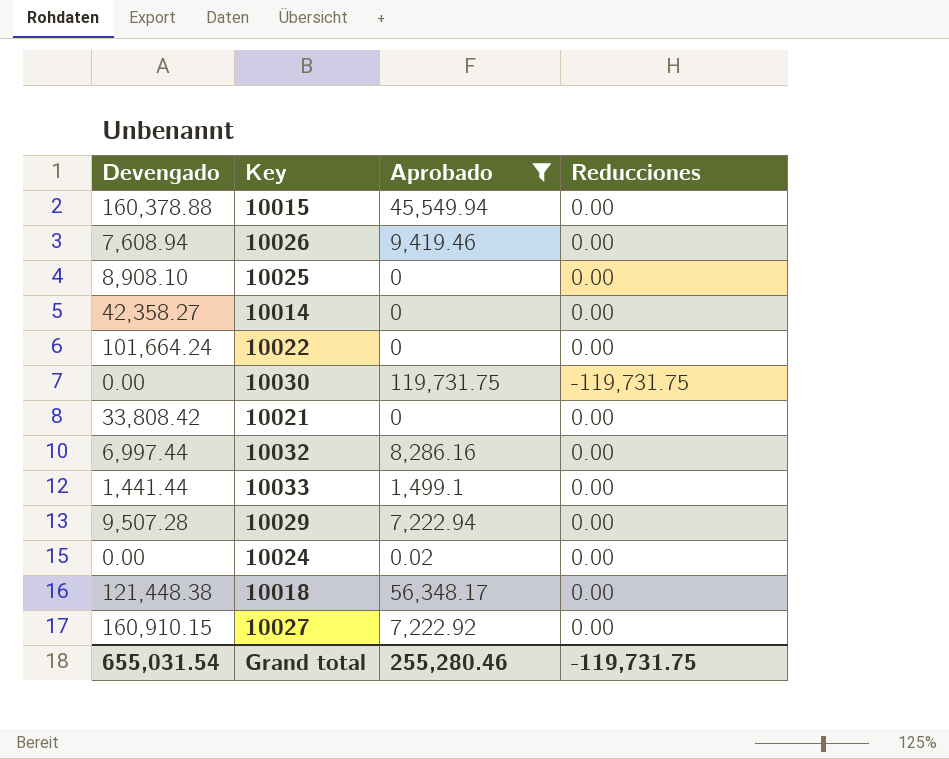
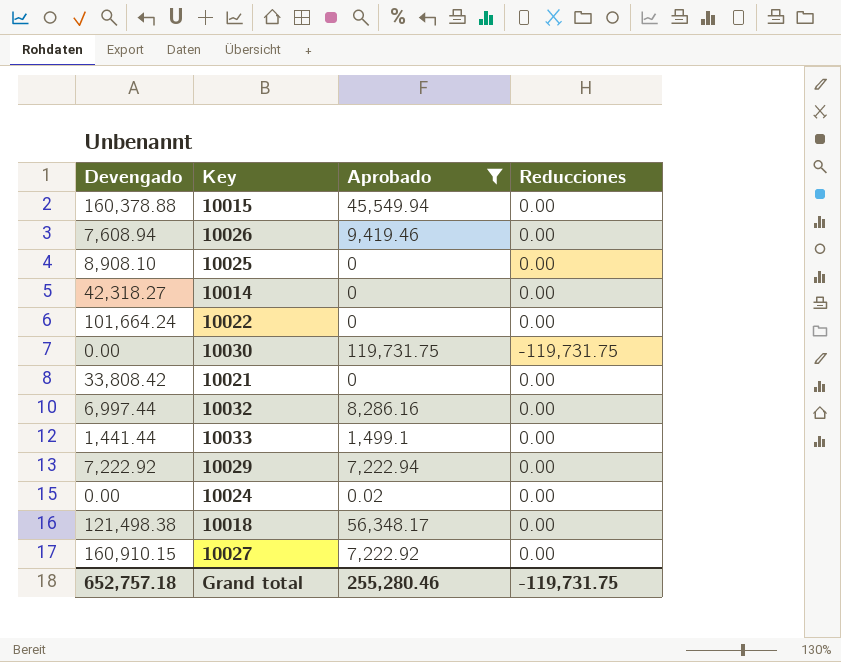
10014 | Devengado: 42,358.27 -> 42,318.27
10029 | Devengado: 9,507.28 -> 7,222.92
10018 | Devengado: 121,448.38 -> 121,498.38
Grand total | Devengado: 655,031.54 -> 652,757.18

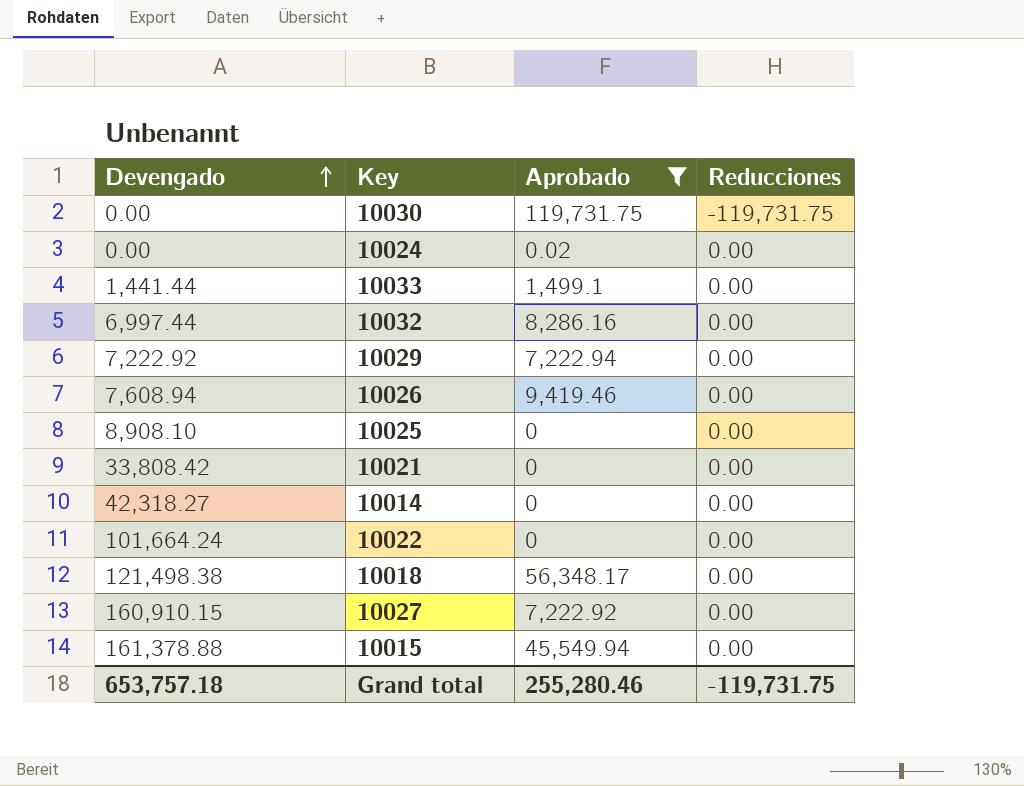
row order: none -> Devengado ascending
10015 | Devengado: 160,378.88 -> 161,378.88
Grand total | Devengado: 652,757.18 -> 653,757.18

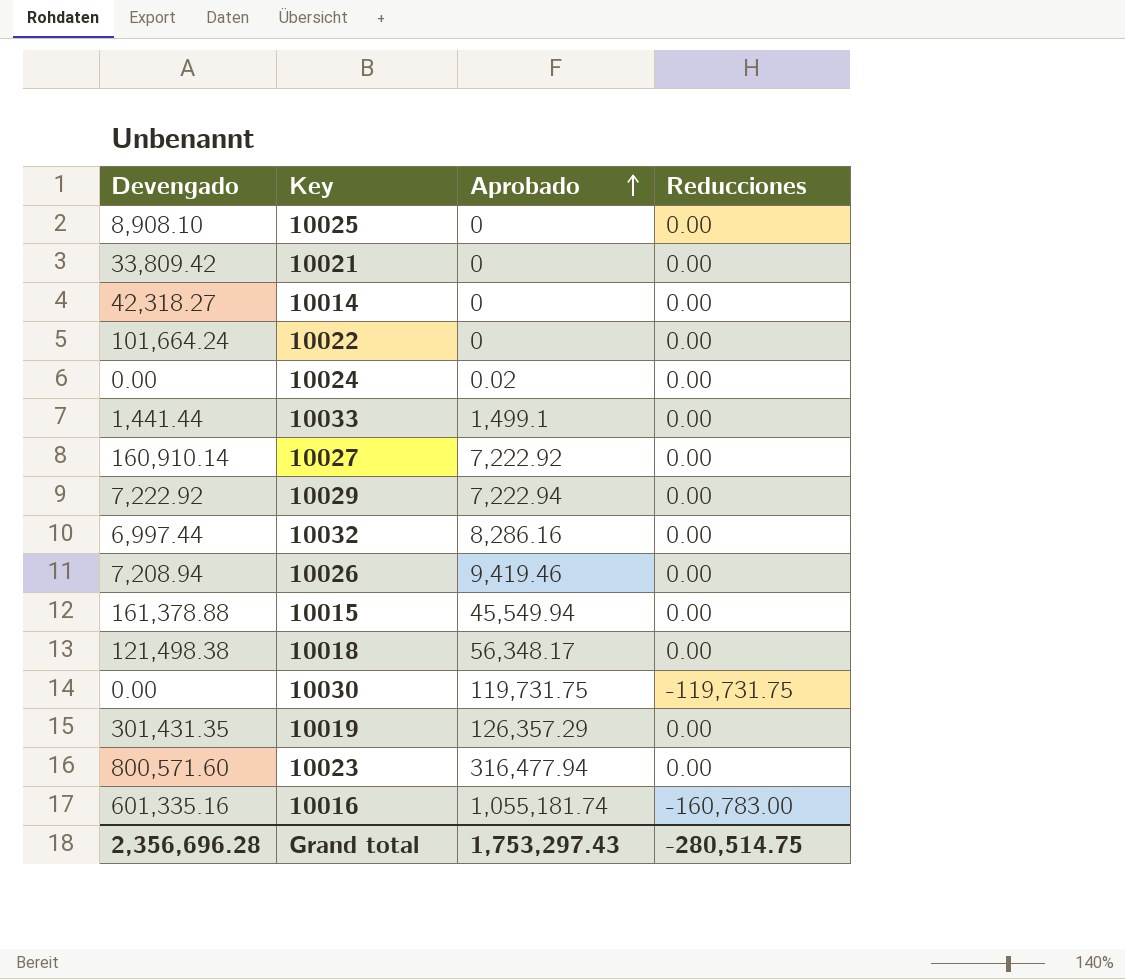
filter: Aprobado <= 119,731.75 -> none
row order: Devengado ascending -> Aprobado ascending
10021 | Devengado: 33,808.42 -> 33,809.42
10027 | Devengado: 160,910.15 -> 160,910.14
10026 | Devengado: 7,608.94 -> 7,208.94
Grand total | Devengado: 653,757.18 -> 2,356,696.28
Grand total | Aprobado: 255,280.46 -> 1,753,297.43
Grand total | Reducciones: -119,731.75 -> -280,514.75

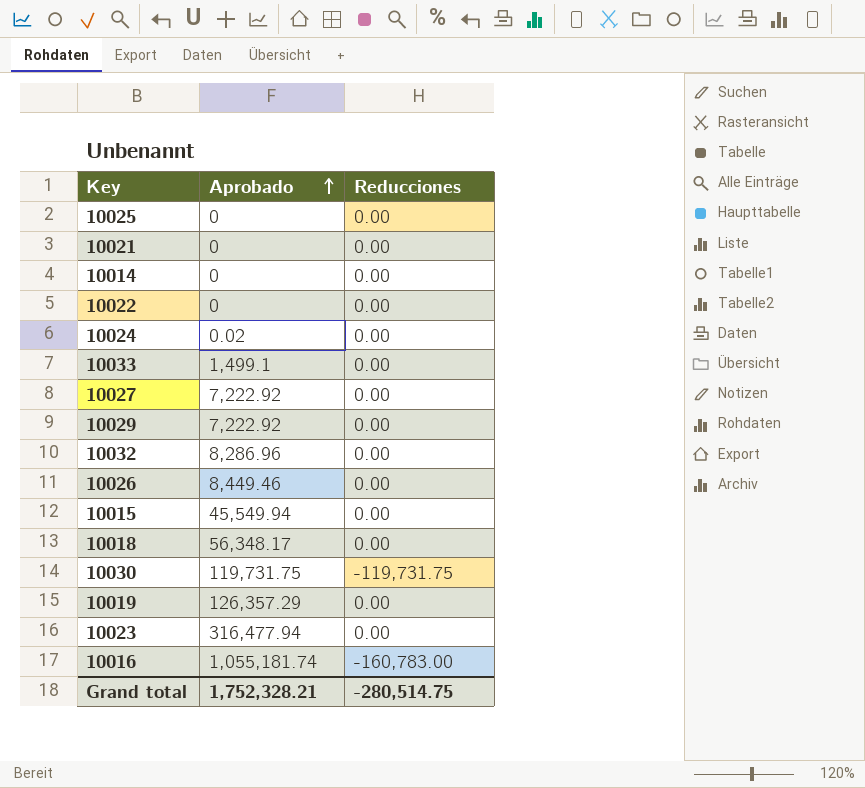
column Devengado | position: 1 -> none
10029 | Aprobado: 7,222.94 -> 7,222.92
10032 | Aprobado: 8,286.16 -> 8,286.96
10026 | Aprobado: 9,419.46 -> 8,449.46
Grand total | Aprobado: 1,753,297.43 -> 1,752,328.21

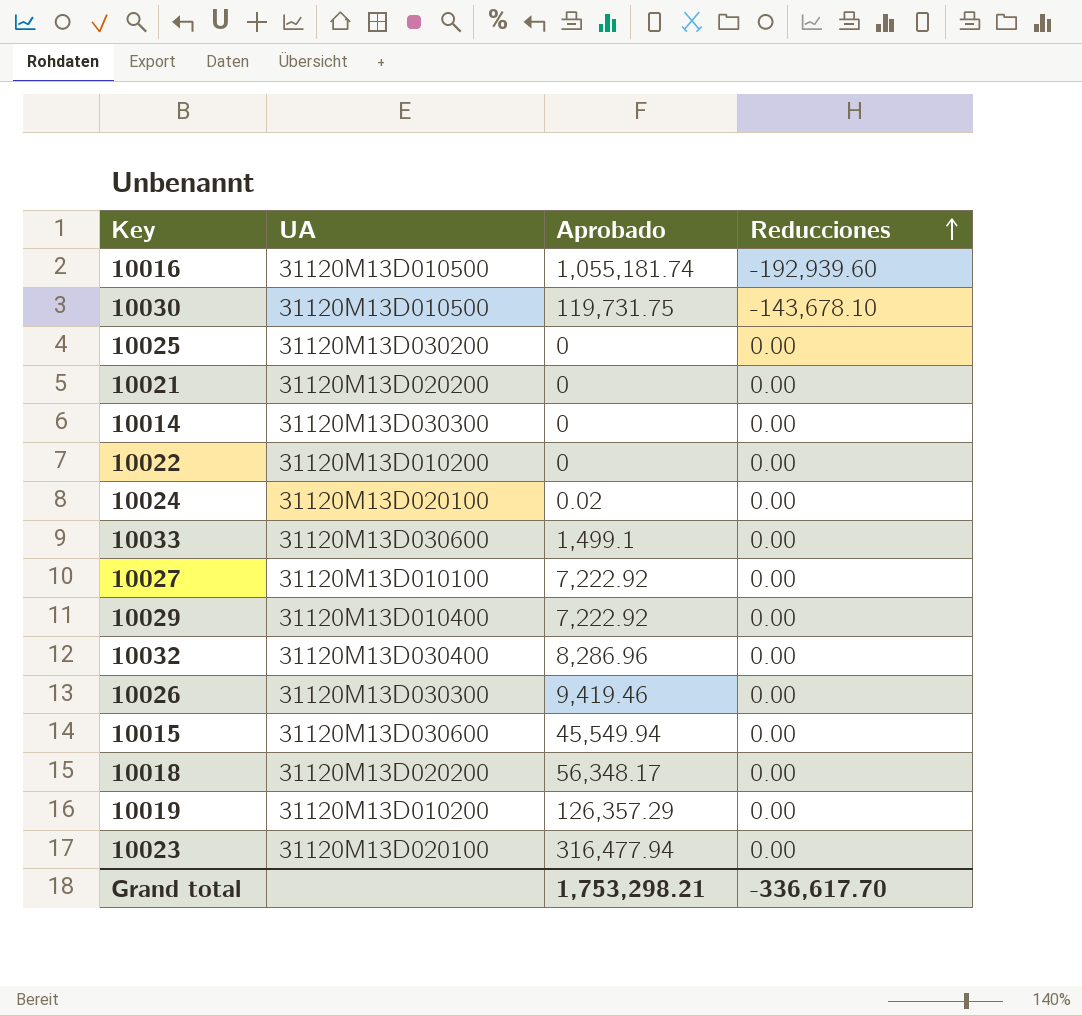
row order: Aprobado ascending -> Reducciones ascending
column UA | position: none -> 2
10016 | Reducciones: -160,783.00 -> -192,939.60
10030 | Reducciones: -119,731.75 -> -143,678.10
10026 | Aprobado: 8,449.46 -> 9,419.46
Grand total | Aprobado: 1,752,328.21 -> 1,753,298.21
Grand total | Reducciones: -280,514.75 -> -336,617.70

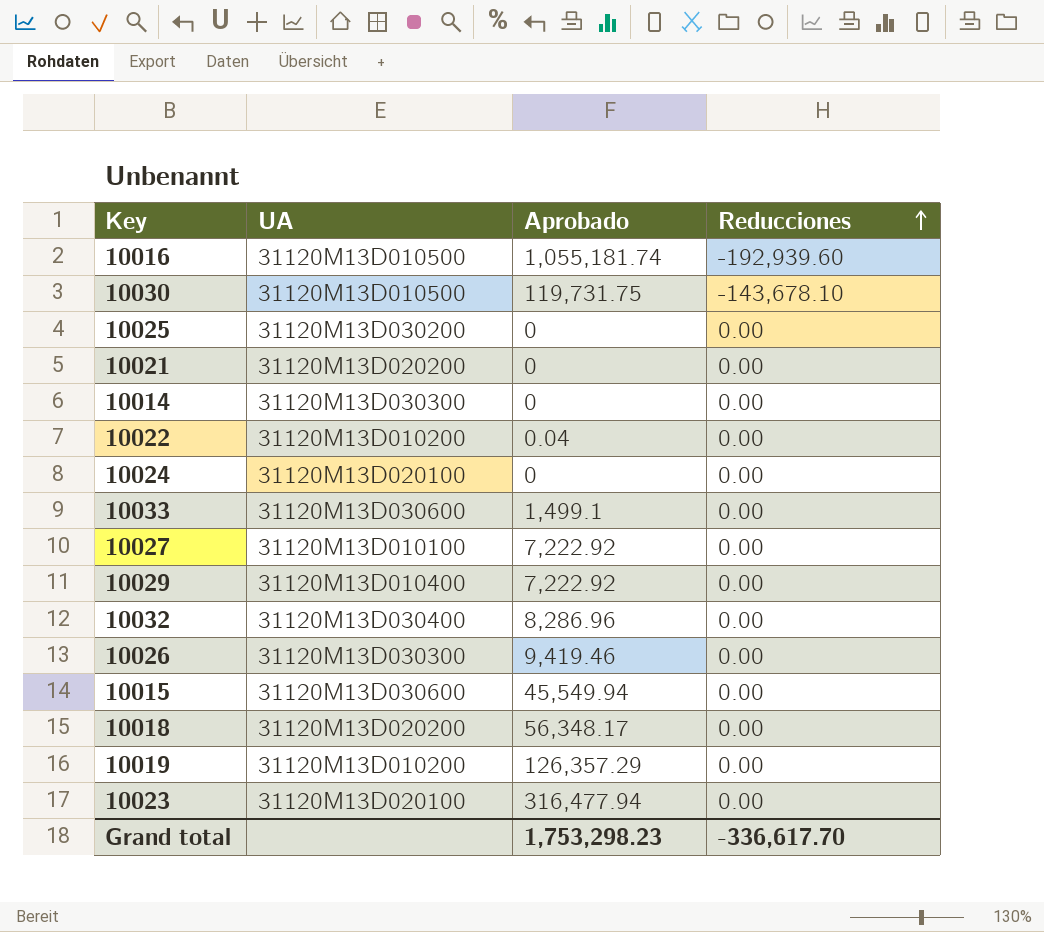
10022 | Aprobado: 0 -> 0.04
10024 | Aprobado: 0.02 -> 0
Grand total | Aprobado: 1,753,298.21 -> 1,753,298.23

